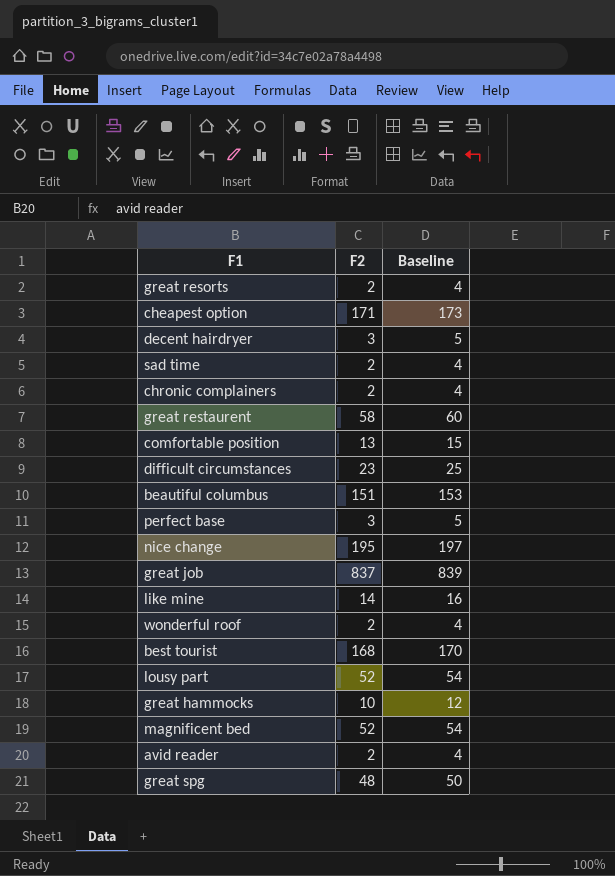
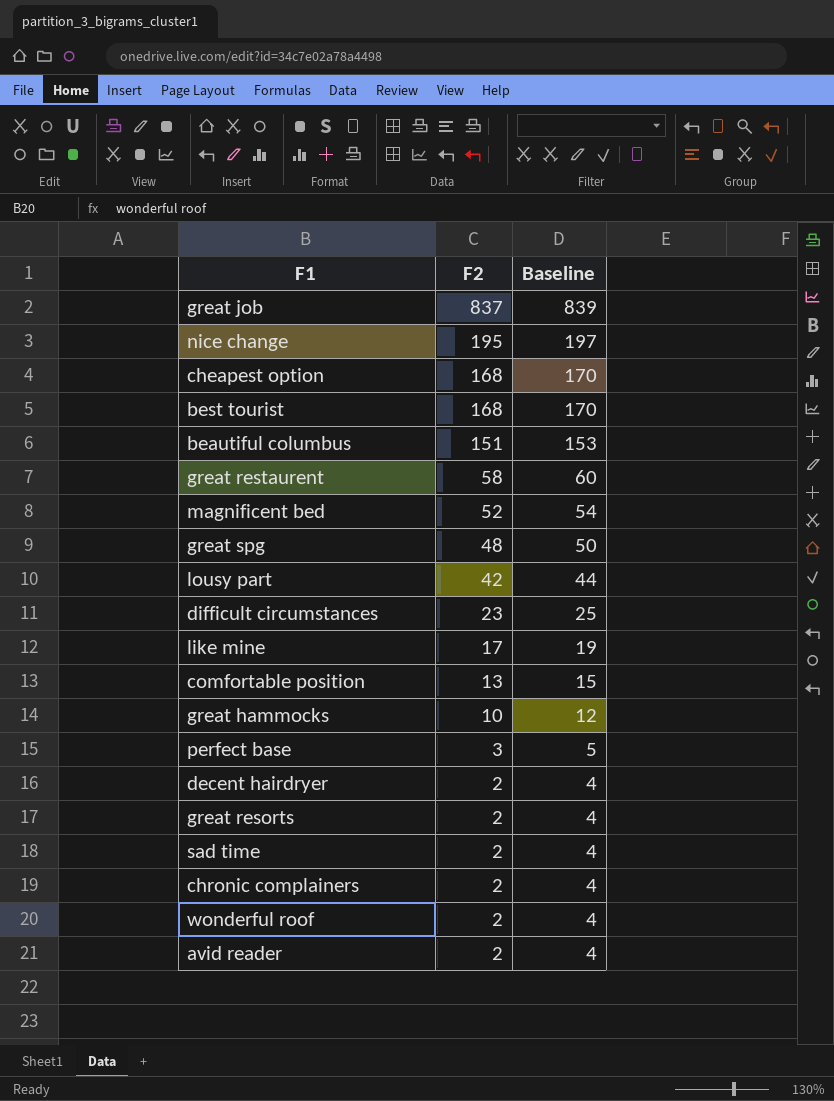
row order: none -> F2 descending
cheapest option | F2: 171 -> 168
cheapest option | Baseline: 173 -> 170
lousy part | F2: 52 -> 42
lousy part | Baseline: 54 -> 44
like mine | F2: 14 -> 17
like mine | Baseline: 16 -> 19
decent hairdryer | F2: 3 -> 2
decent hairdryer | Baseline: 5 -> 4

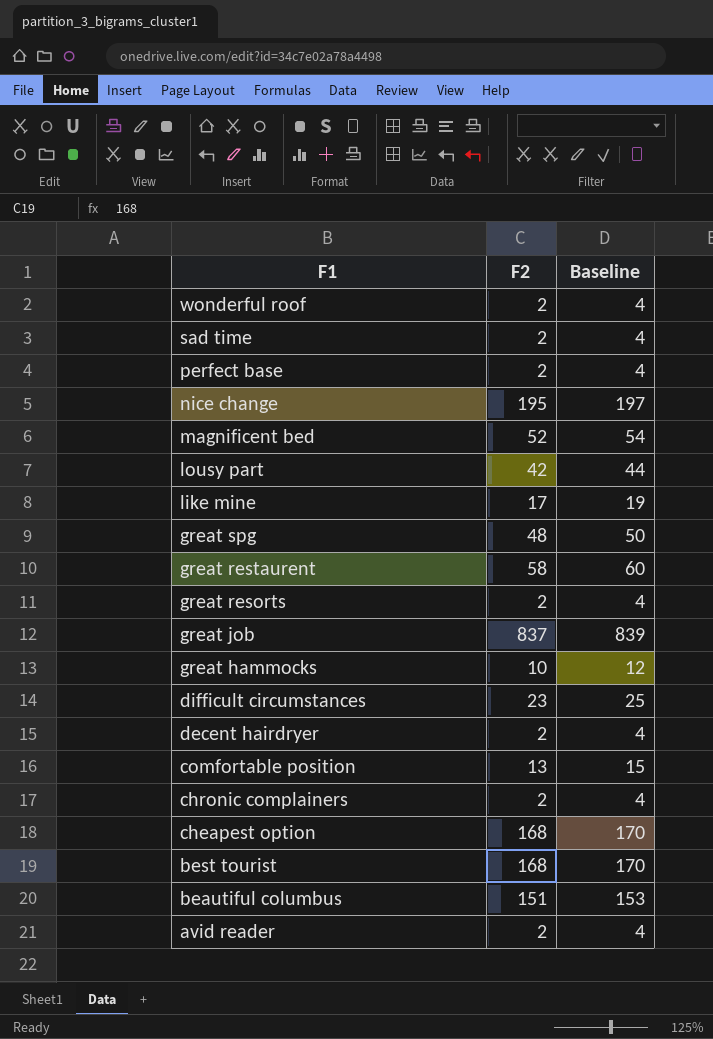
row order: F2 descending -> F1 descending
perfect base | F2: 3 -> 2
perfect base | Baseline: 5 -> 4

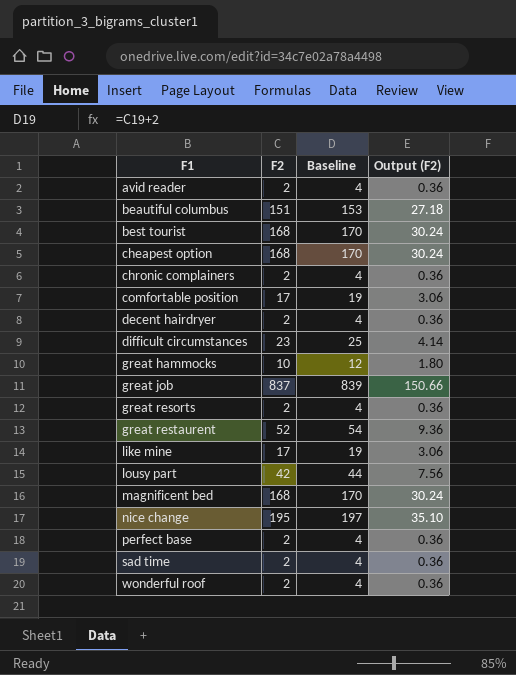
row order: F1 descending -> F1 ascending
column Output (F2) | formula: none -> [F2] * 0.18
row great spg: 48 | 50 -> none
comfortable position | F2: 13 -> 17
comfortable position | Baseline: 15 -> 19
great restaurent | F2: 58 -> 52
great restaurent | Baseline: 60 -> 54
magnificent bed | F2: 52 -> 168
magnificent bed | Baseline: 54 -> 170

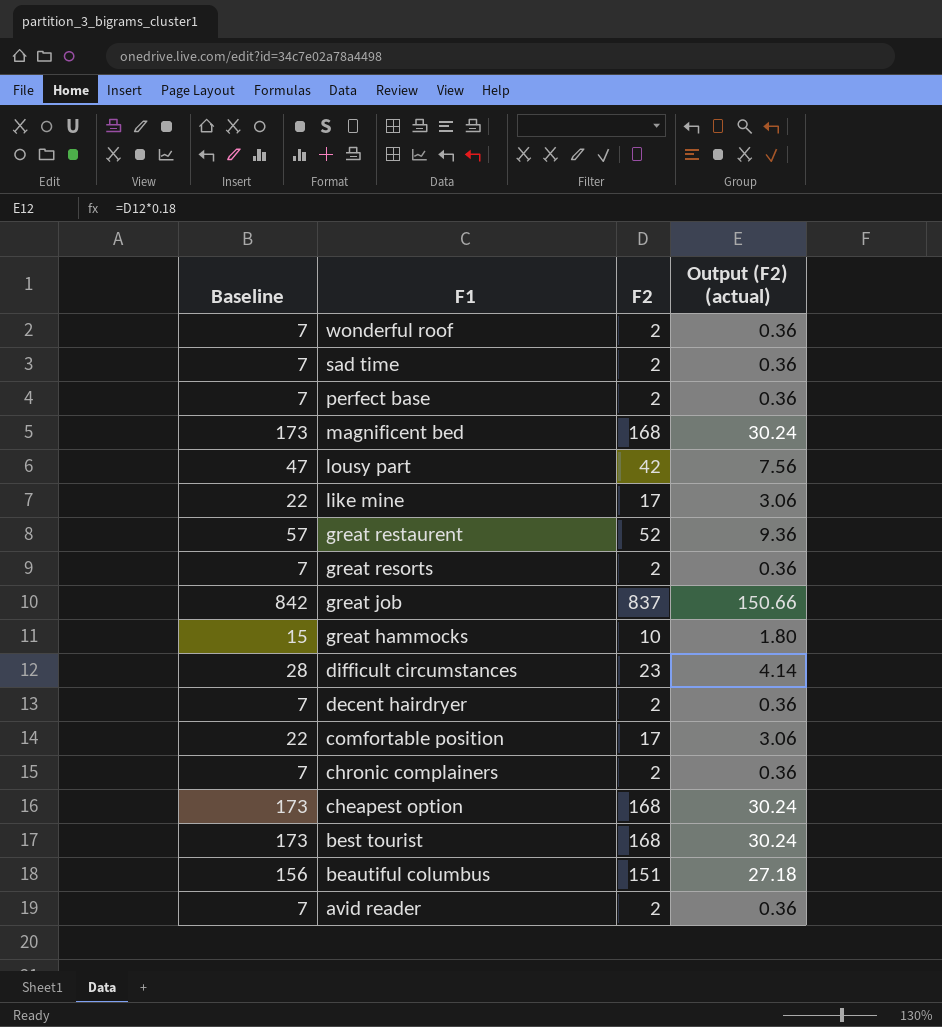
row order: F1 ascending -> F1 descending
column Baseline | formula: [F2] + 2 -> [F2] + 5
column Baseline | position: 3 -> 1
column name: Output (F2) -> Output (F2) (actual)
row nice change: 195 | 197 | 35.10 -> none

